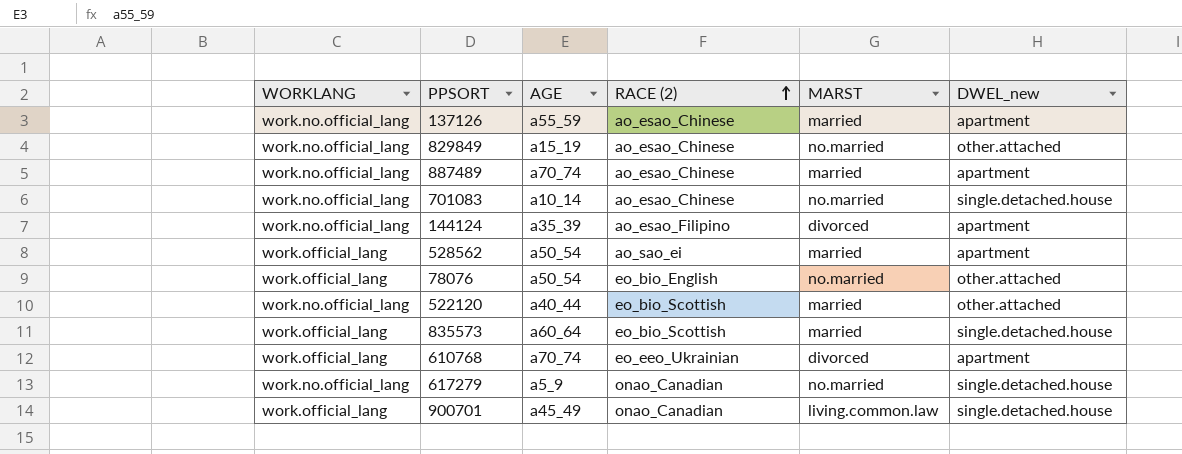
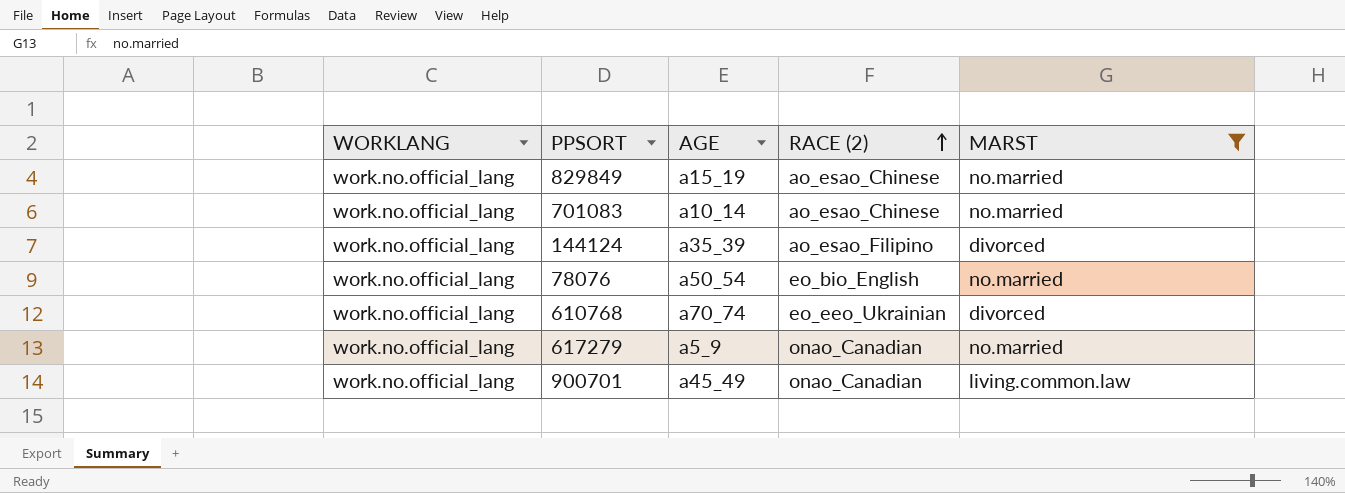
filter: none -> MARST != married
column DWEL_new | position: 6 -> none
78076 | WORKLANG: work.official_lang -> work.no.official_lang
610768 | WORKLANG: work.official_lang -> work.no.official_lang
900701 | WORKLANG: work.official_lang -> work.no.official_lang

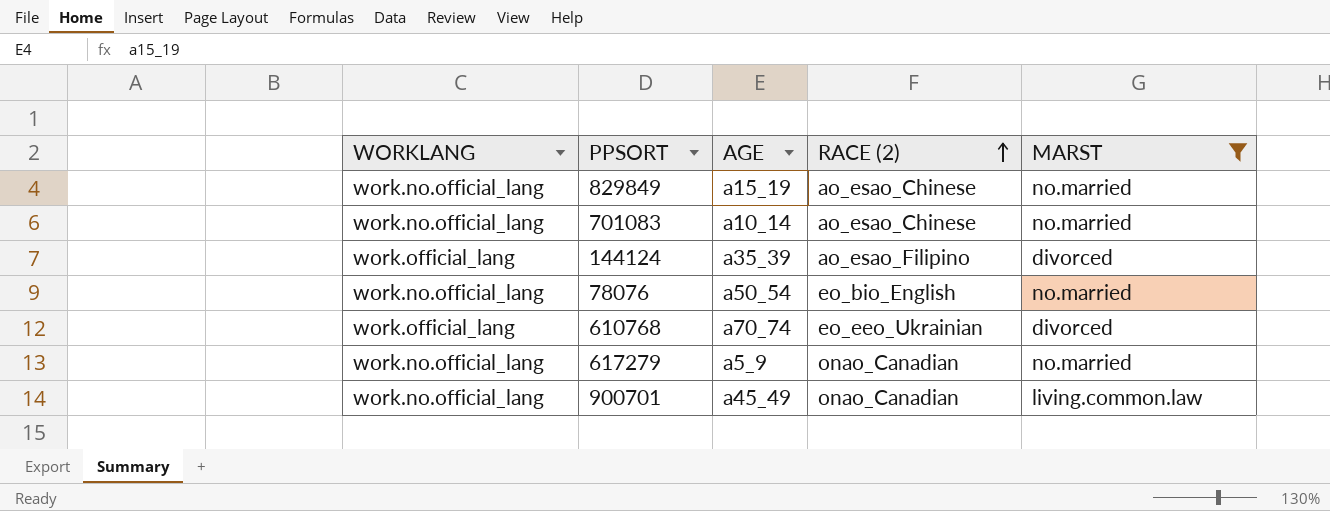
144124 | WORKLANG: work.no.official_lang -> work.official_lang
610768 | WORKLANG: work.no.official_lang -> work.official_lang

